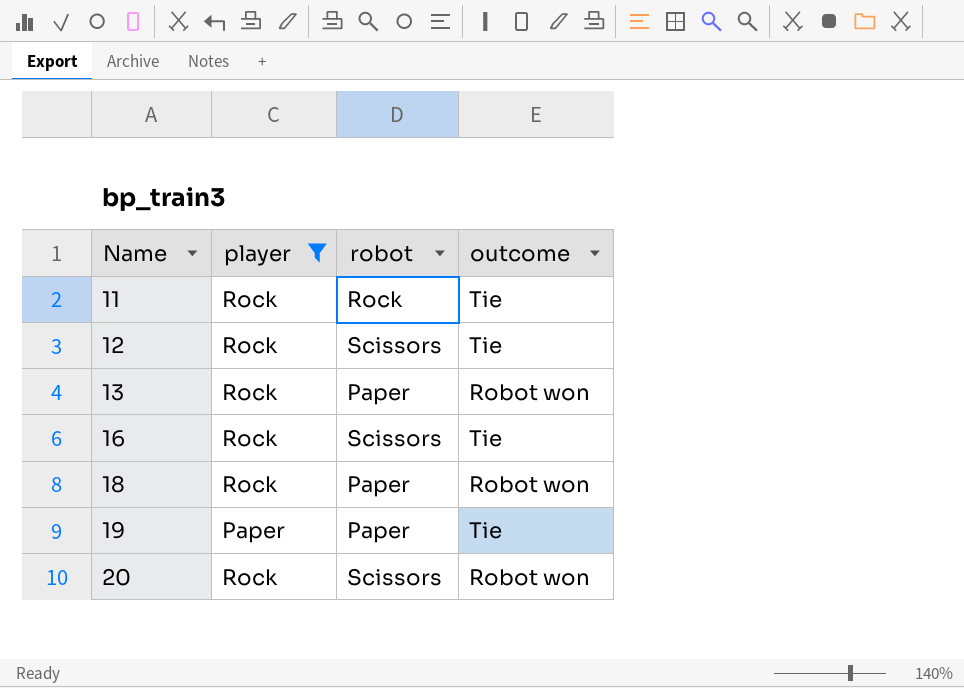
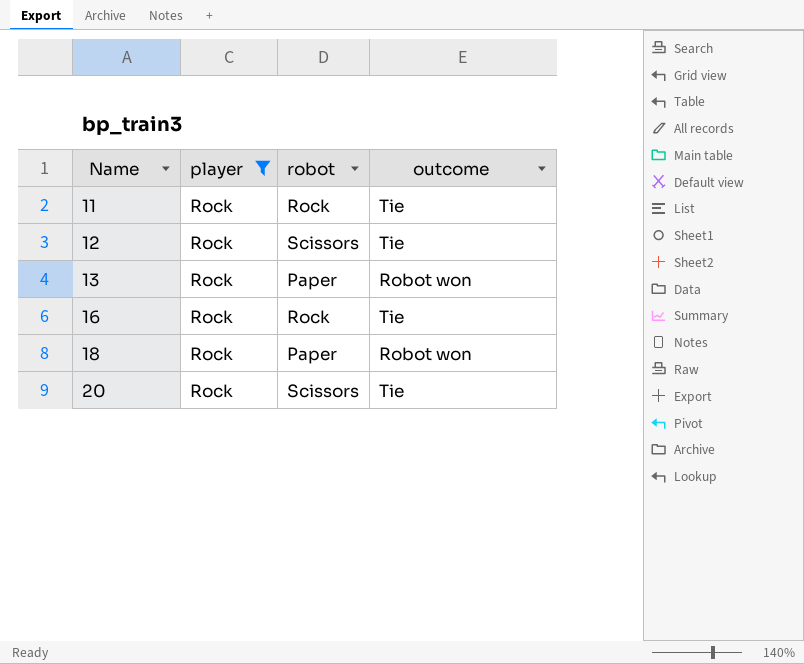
row 19: Paper | Paper | Tie -> none
16 | robot: Scissors -> Rock
20 | outcome: Robot won -> Tie

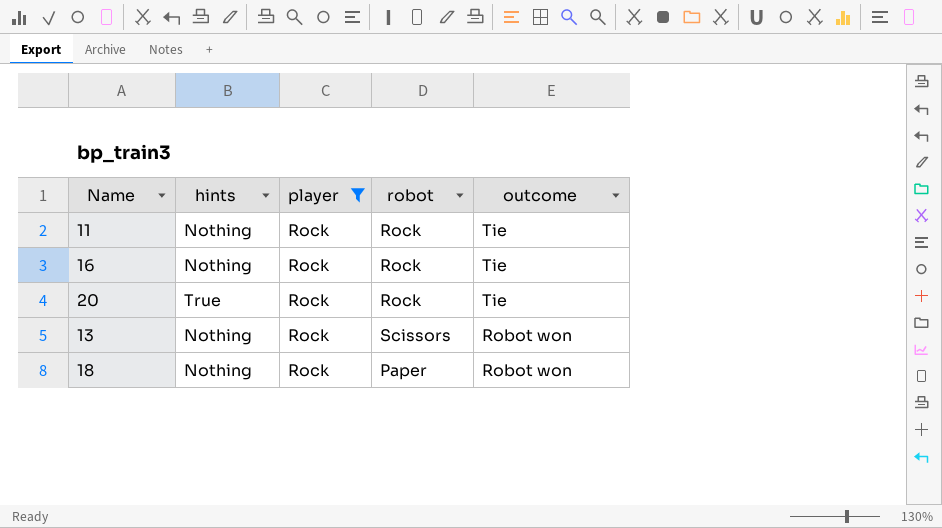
row order: Name ascending -> outcome descending
column hints | position: none -> 2
row 12: Rock | Scissors | Tie -> none
20 | robot: Scissors -> Rock
13 | robot: Paper -> Scissors

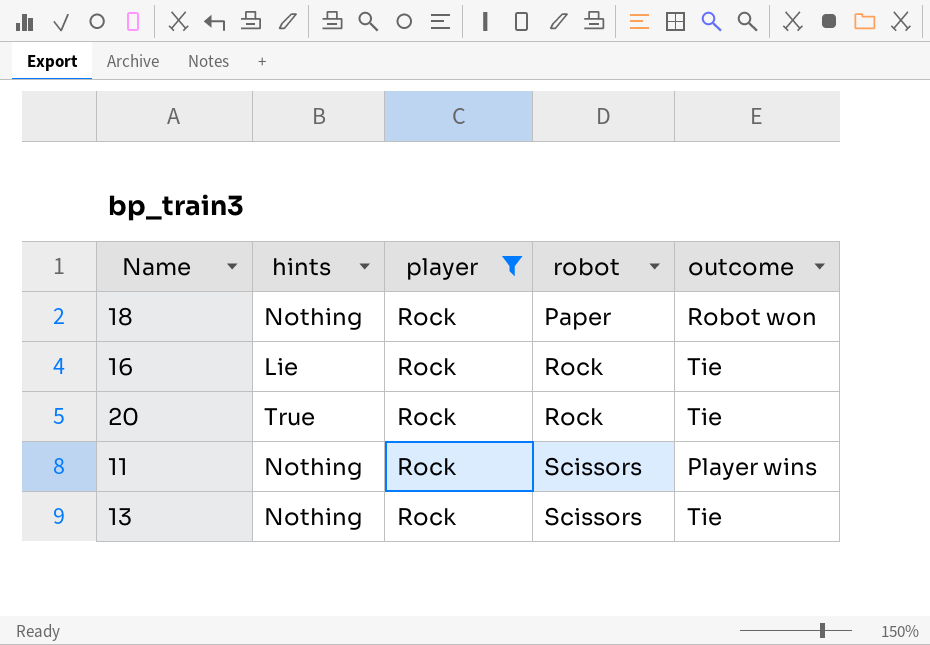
row order: outcome descending -> robot ascending
16 | hints: Nothing -> Lie
11 | robot: Rock -> Scissors
11 | outcome: Tie -> Player wins
13 | outcome: Robot won -> Tie

